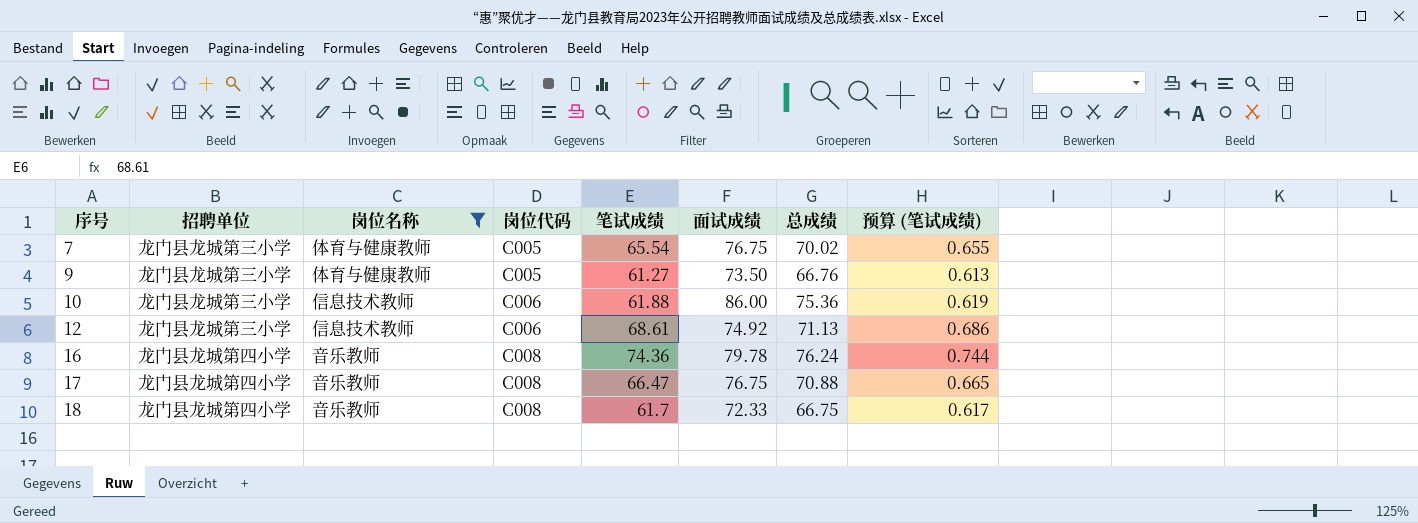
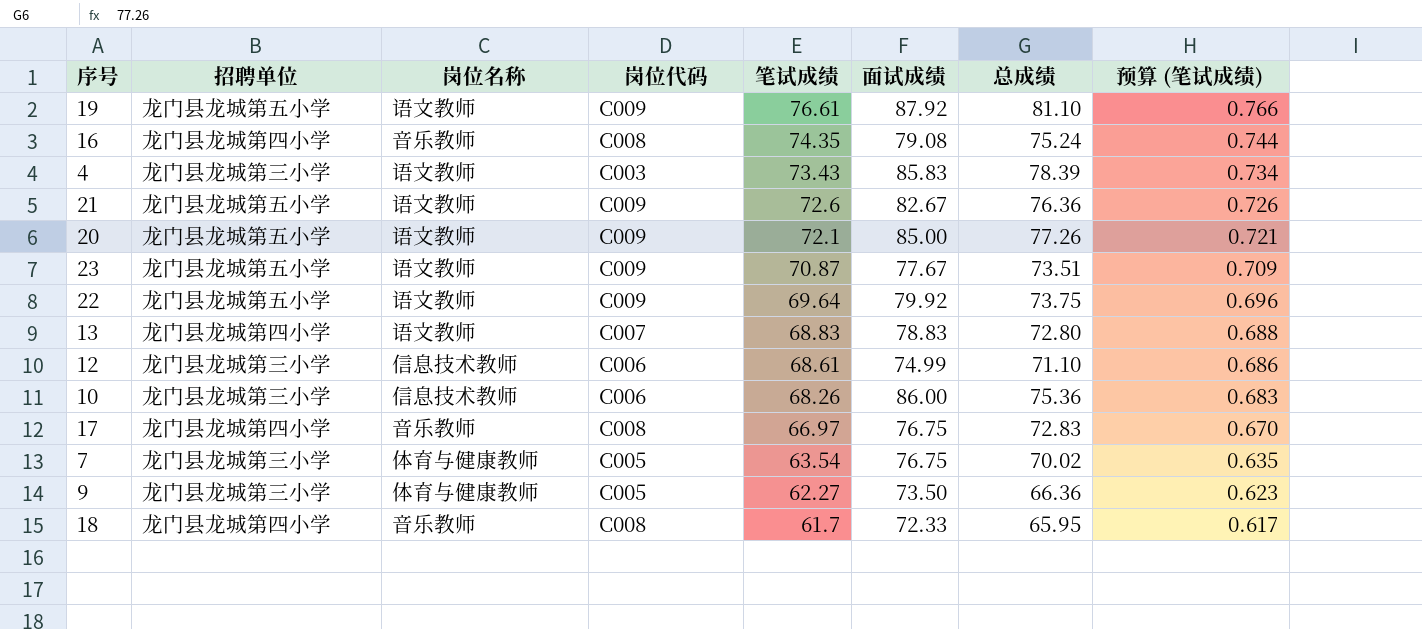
filter: 岗位名称 != 语文教师 -> none
row order: 序号 ascending -> 笔试成绩 descending
16 | 笔试成绩: 74.36 -> 74.35
16 | 面试成绩: 79.78 -> 79.08
16 | 总成绩: 76.24 -> 75.24
12 | 面试成绩: 74.92 -> 74.99
12 | 总成绩: 71.13 -> 71.10
10 | 笔试成绩: 61.88 -> 68.26
10 | 预算 (笔试成绩): 0.619 -> 0.683
17 | 笔试成绩: 66.47 -> 66.97
17 | 总成绩: 70.88 -> 72.83
17 | 预算 (笔试成绩): 0.665 -> 0.670
7 | 笔试成绩: 65.54 -> 63.54
7 | 预算 (笔试成绩): 0.655 -> 0.635
9 | 笔试成绩: 61.27 -> 62.27
9 | 总成绩: 66.76 -> 66.36
9 | 预算 (笔试成绩): 0.613 -> 0.623
18 | 总成绩: 66.75 -> 65.95

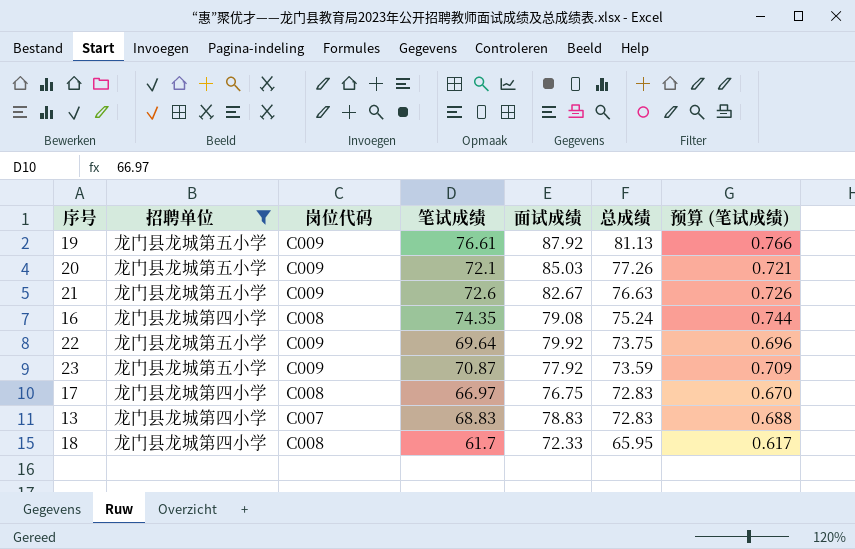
filter: none -> 招聘单位 != 龙门县龙城第三小学
row order: 笔试成绩 descending -> 总成绩 descending
column 岗位名称 | position: 3 -> none
19 | 总成绩: 81.10 -> 81.13
20 | 面试成绩: 85.00 -> 85.03
21 | 总成绩: 76.36 -> 76.63
23 | 面试成绩: 77.67 -> 77.92
23 | 总成绩: 73.51 -> 73.59
13 | 总成绩: 72.80 -> 72.83

